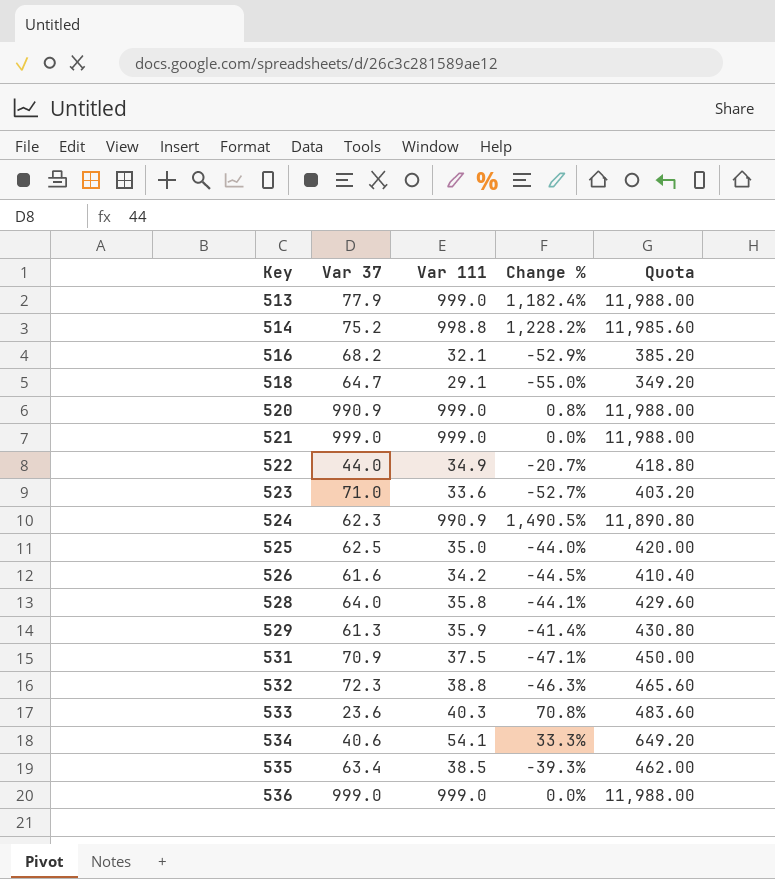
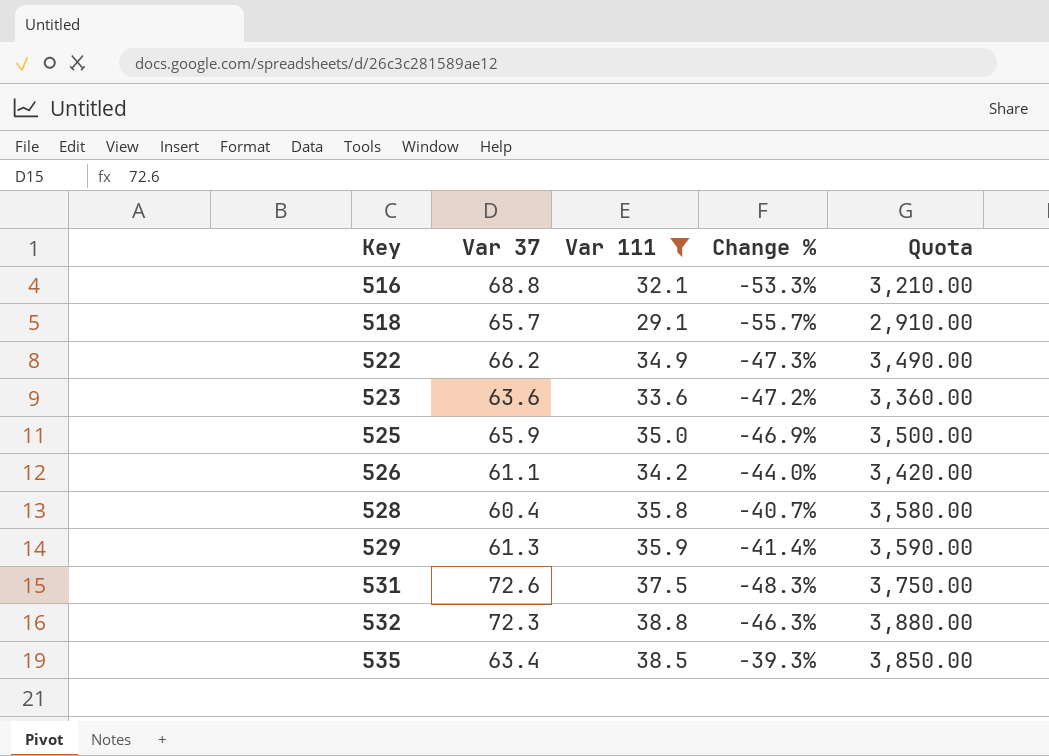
filter: none -> Var 111 <= 38.8
column Quota | formula: [Var 111] * 12 -> [Var 111] * 100
516 | Var 37: 68.2 -> 68.8
516 | Change %: -52.9% -> -53.3%
518 | Var 37: 64.7 -> 65.7
518 | Change %: -55.0% -> -55.7%
522 | Var 37: 44.0 -> 66.2
522 | Change %: -20.7% -> -47.3%
523 | Var 37: 71.0 -> 63.6
523 | Change %: -52.7% -> -47.2%
525 | Var 37: 62.5 -> 65.9
525 | Change %: -44.0% -> -46.9%
526 | Var 37: 61.6 -> 61.1
526 | Change %: -44.5% -> -44.0%
528 | Var 37: 64.0 -> 60.4
528 | Change %: -44.1% -> -40.7%
531 | Var 37: 70.9 -> 72.6
531 | Change %: -47.1% -> -48.3%

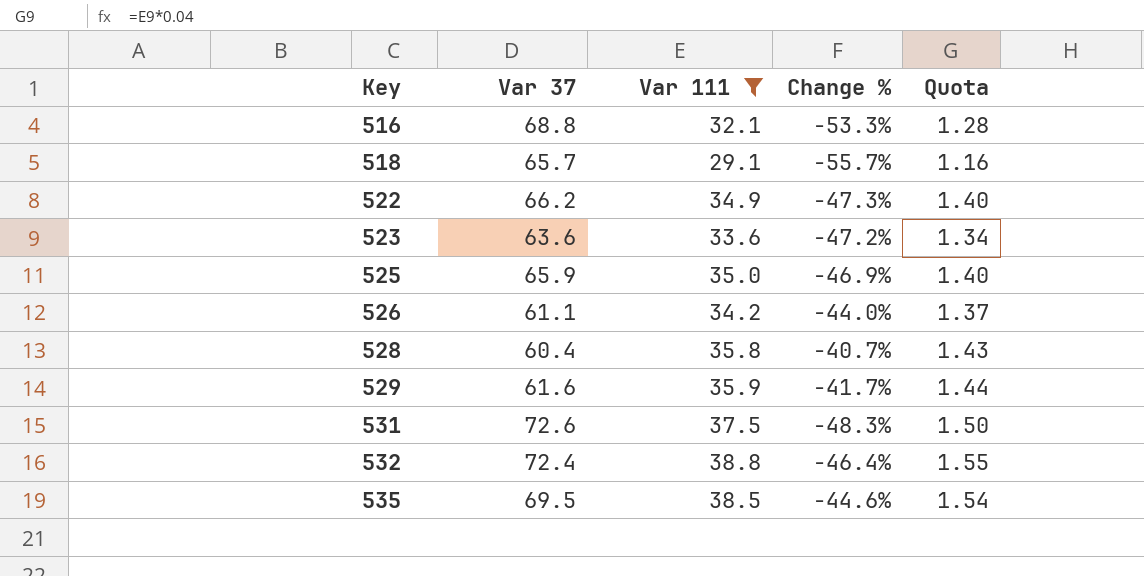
column Quota | formula: [Var 111] * 100 -> [Var 111] * 0.04
529 | Var 37: 61.3 -> 61.6
529 | Change %: -41.4% -> -41.7%
532 | Var 37: 72.3 -> 72.4
532 | Change %: -46.3% -> -46.4%
535 | Var 37: 63.4 -> 69.5
535 | Change %: -39.3% -> -44.6%

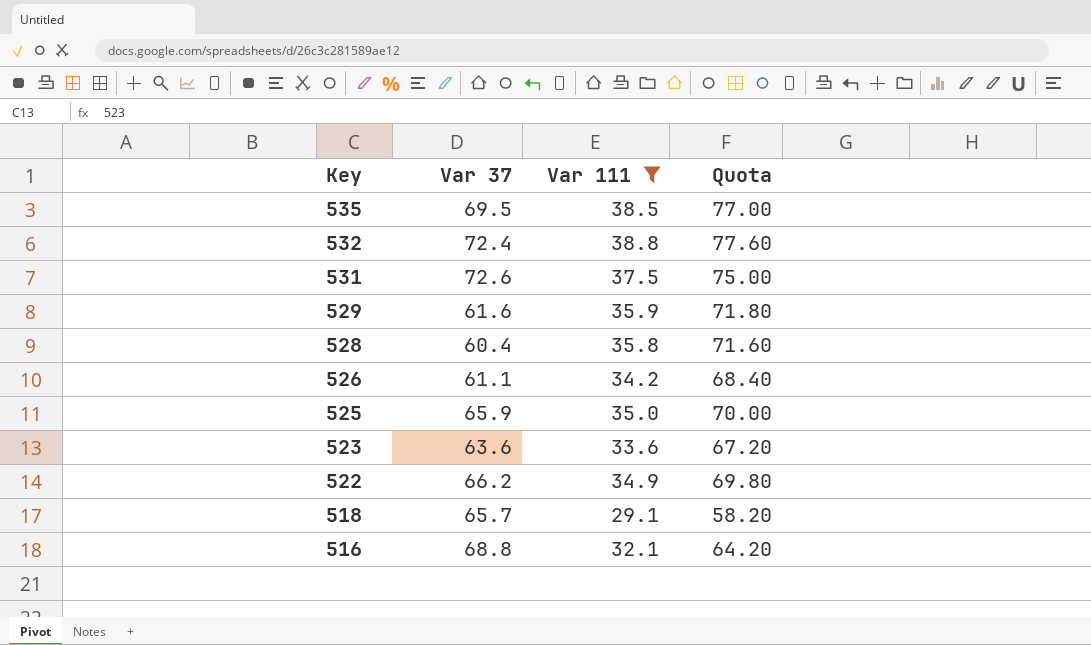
row order: Key ascending -> Key descending
column Change % | formula: ([Var 111] - [Var 37]) / [Var 37] -> none
column Quota | formula: [Var 111] * 0.04 -> [Var 111] * 2

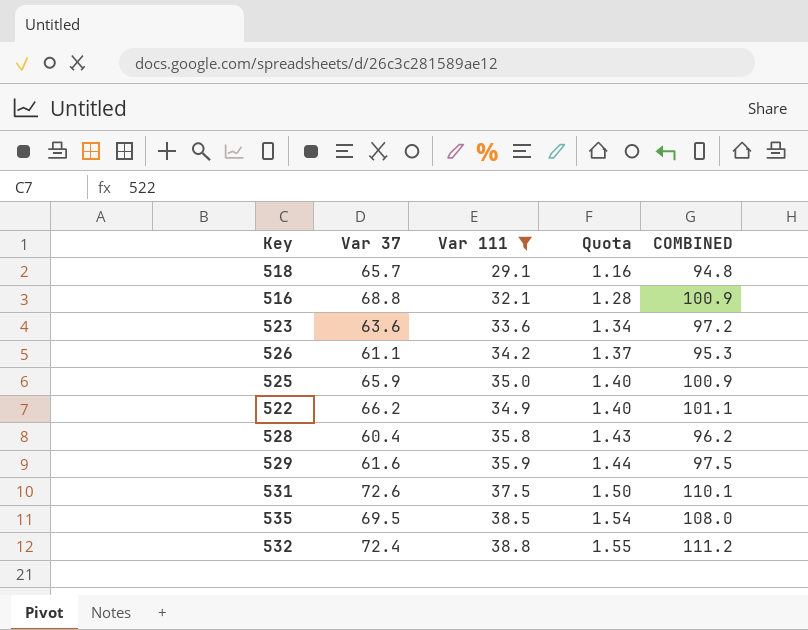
row order: Key descending -> Quota ascending
column Quota | formula: [Var 111] * 2 -> [Var 111] * 0.04
column COMBINED | formula: none -> [Var 37] + [Var 111]

